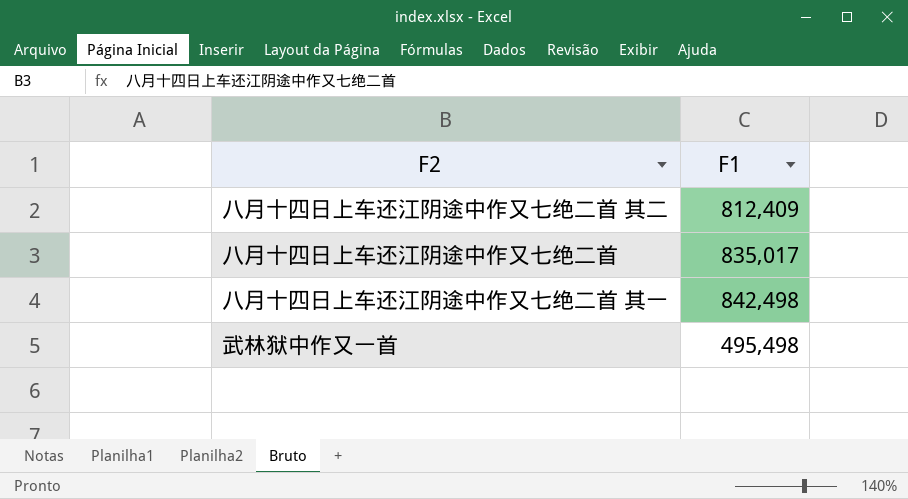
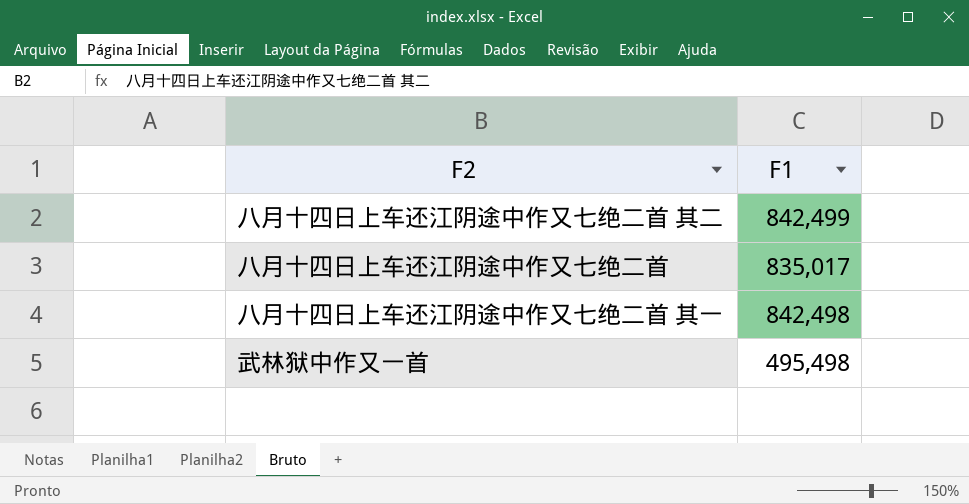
八月十四日上车还江阴途中作又七绝二首 其二 | F1: 812,409 -> 842,499

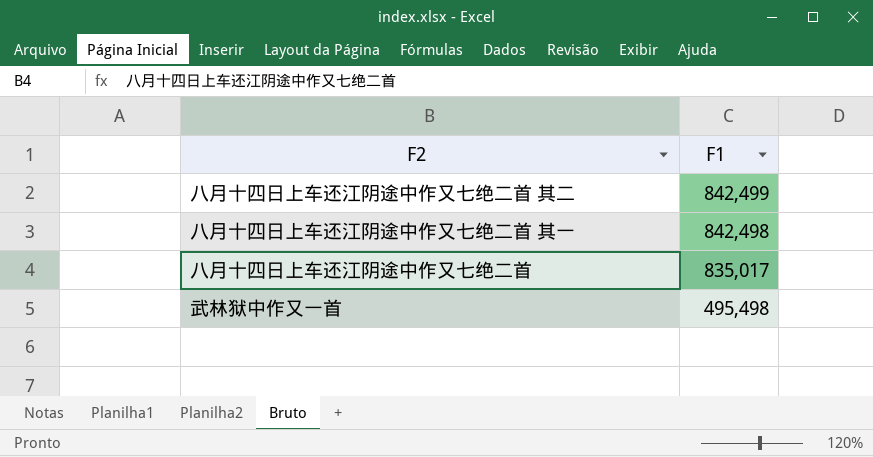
row order: none -> F1 descending

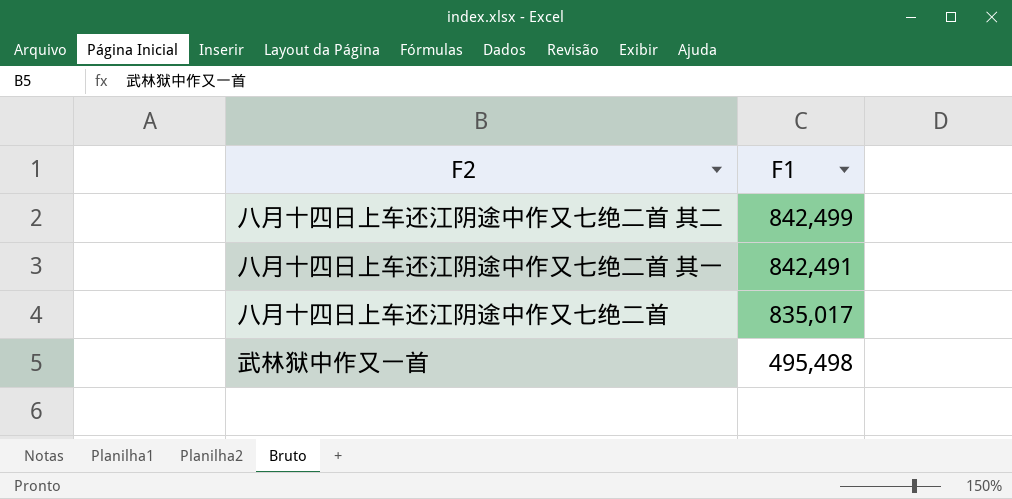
八月十四日上车还江阴途中作又七绝二首 其一 | F1: 842,498 -> 842,491

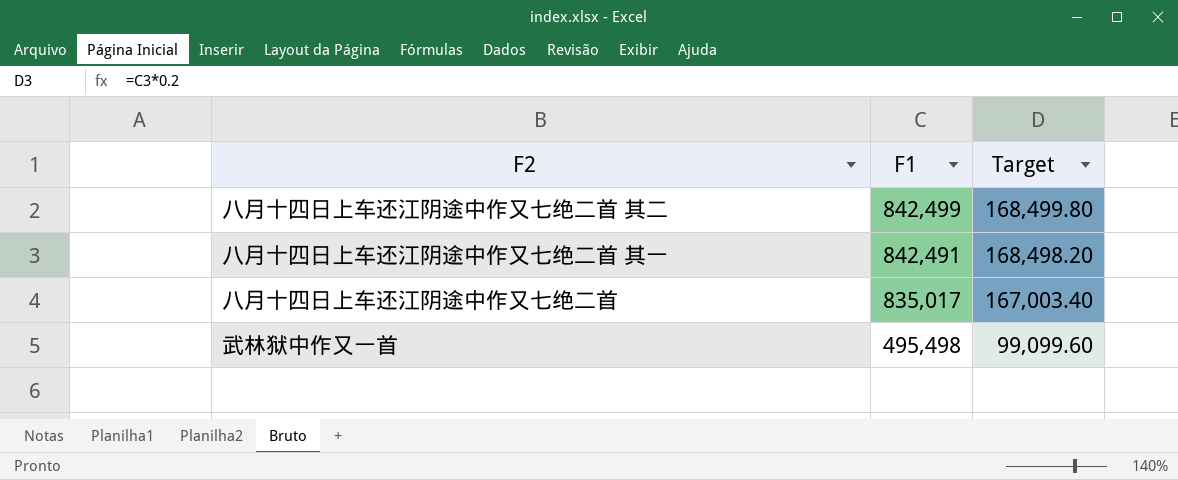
column Target | formula: none -> [F1] * 0.2

